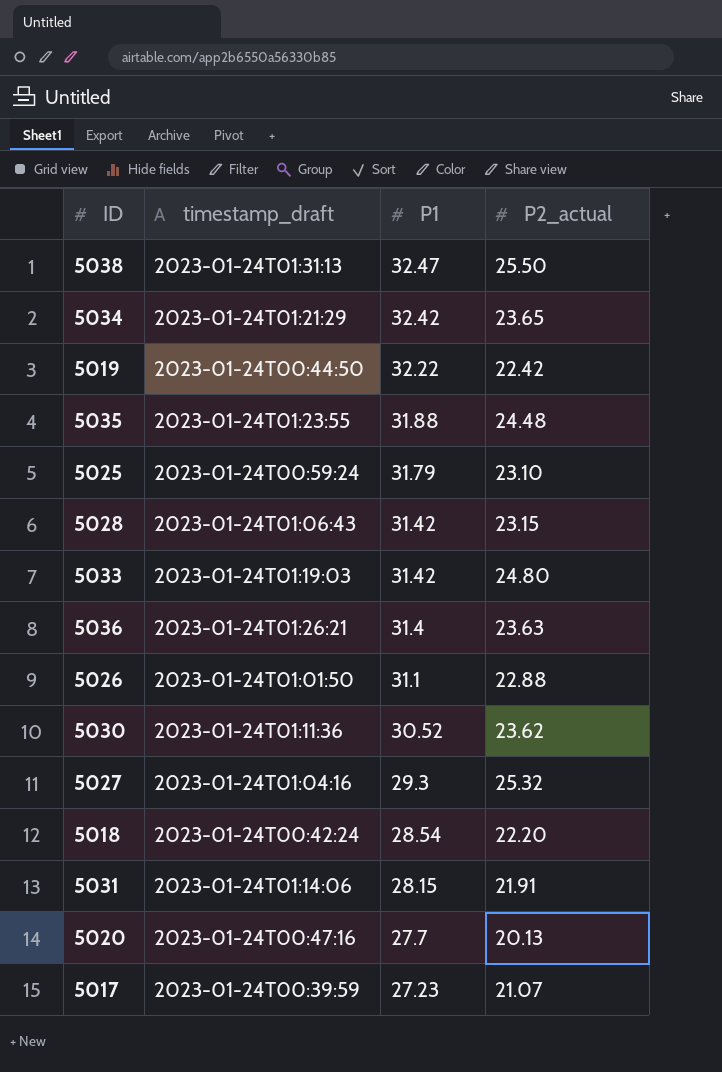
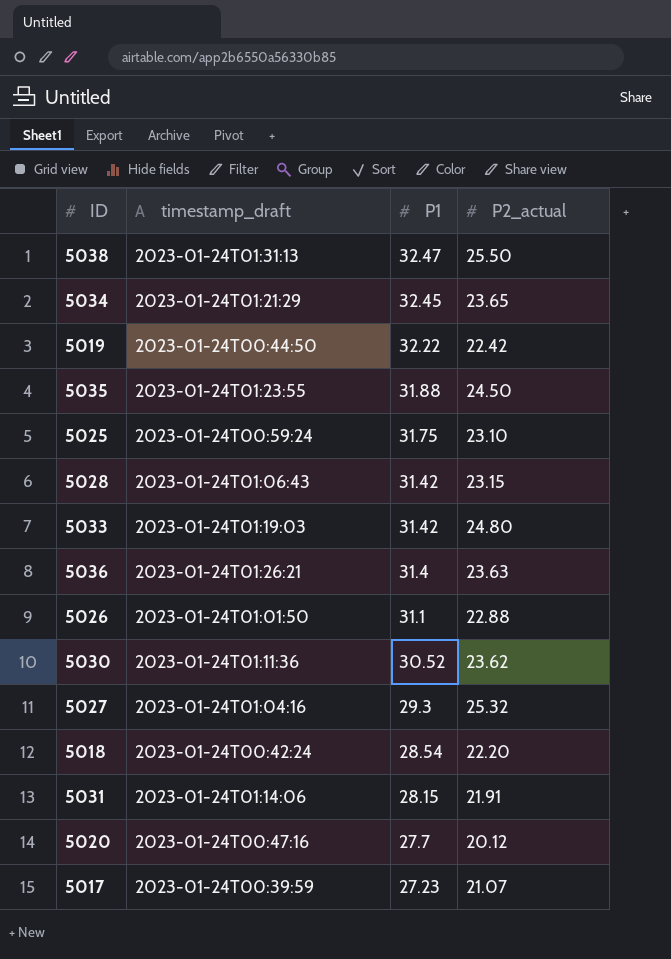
5034 | P1: 32.42 -> 32.45
5035 | P2_actual: 24.48 -> 24.50
5025 | P1: 31.79 -> 31.75
5020 | P2_actual: 20.13 -> 20.12

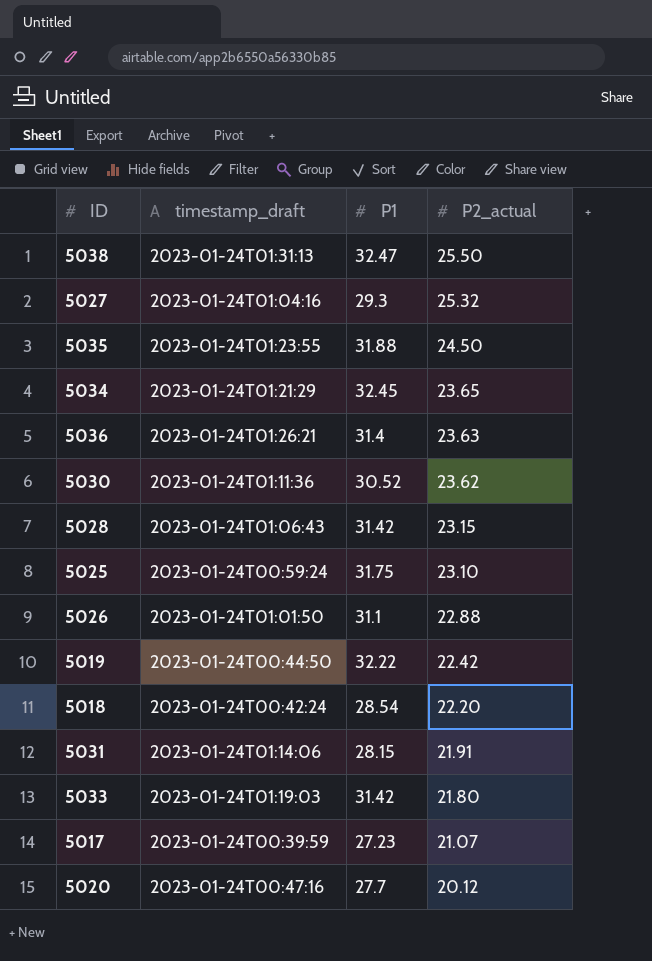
row order: P1 descending -> P2_actual descending
5033 | P2_actual: 24.80 -> 21.80

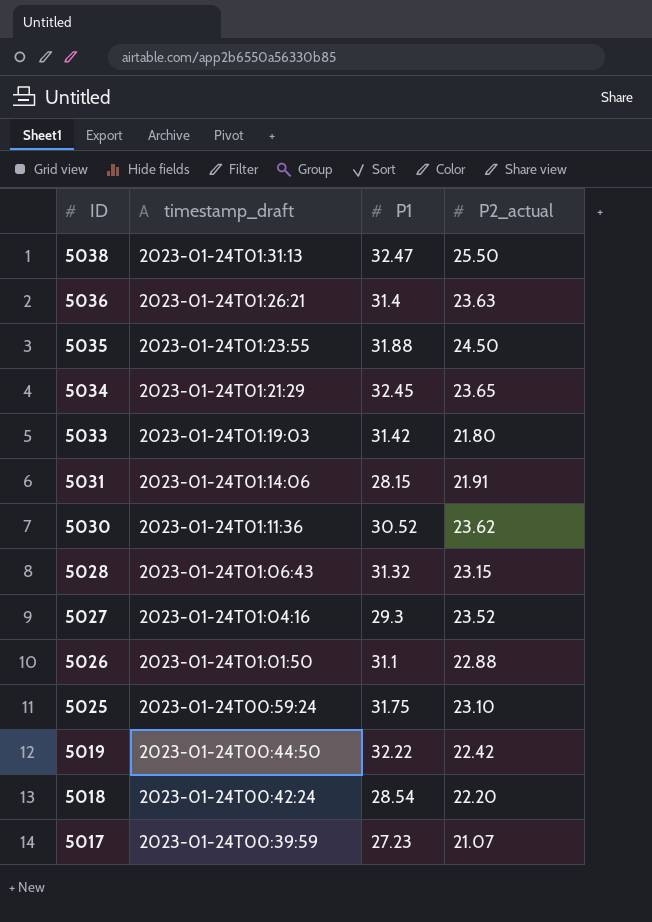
row order: P2_actual descending -> ID descending
row 5020: 2023-01-24T00:47:16 | 27.7 | 20.12 -> none
5028 | P1: 31.42 -> 31.32
5027 | P2_actual: 25.32 -> 23.52

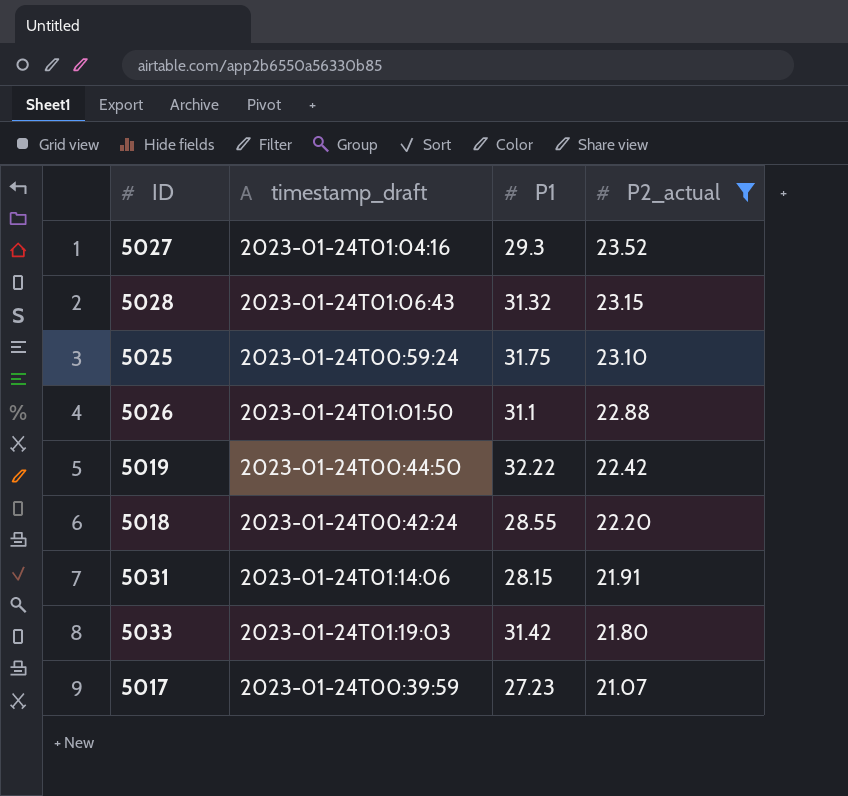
filter: none -> P2_actual <= 23.52
row order: ID descending -> P2_actual descending
5018 | P1: 28.54 -> 28.55

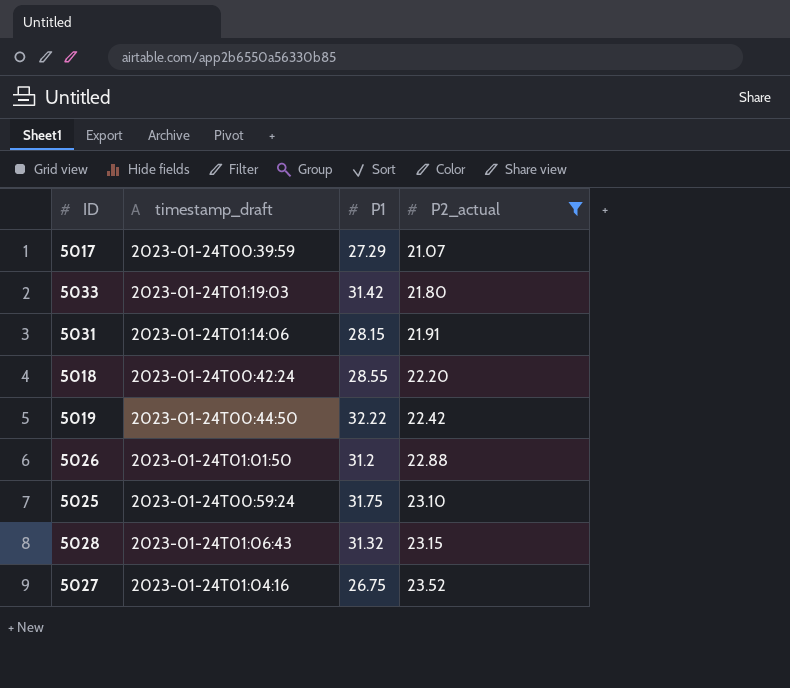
row order: P2_actual descending -> P2_actual ascending
5017 | P1: 27.23 -> 27.29
5026 | P1: 31.1 -> 31.2
5027 | P1: 29.3 -> 26.75

